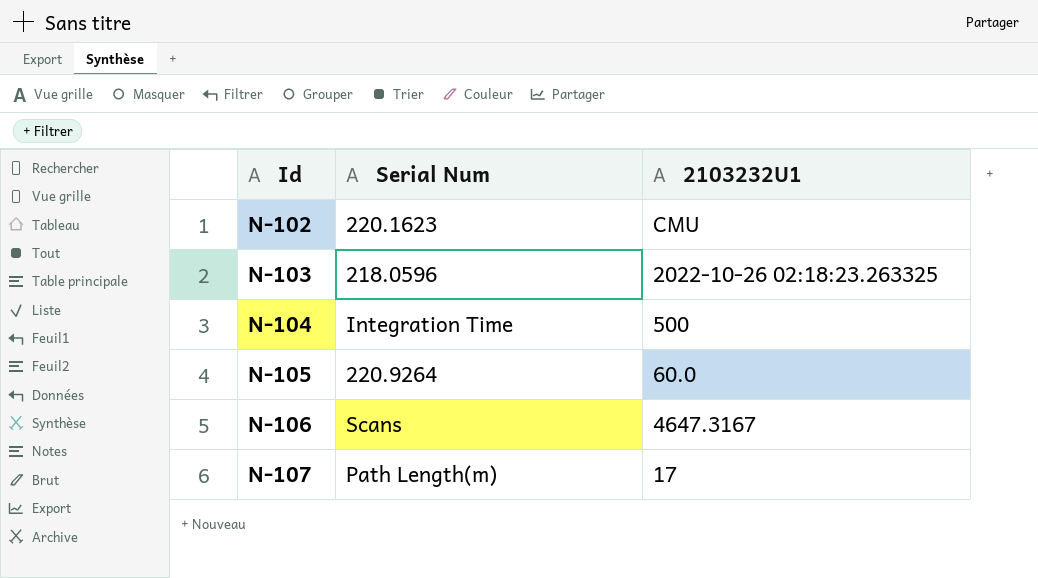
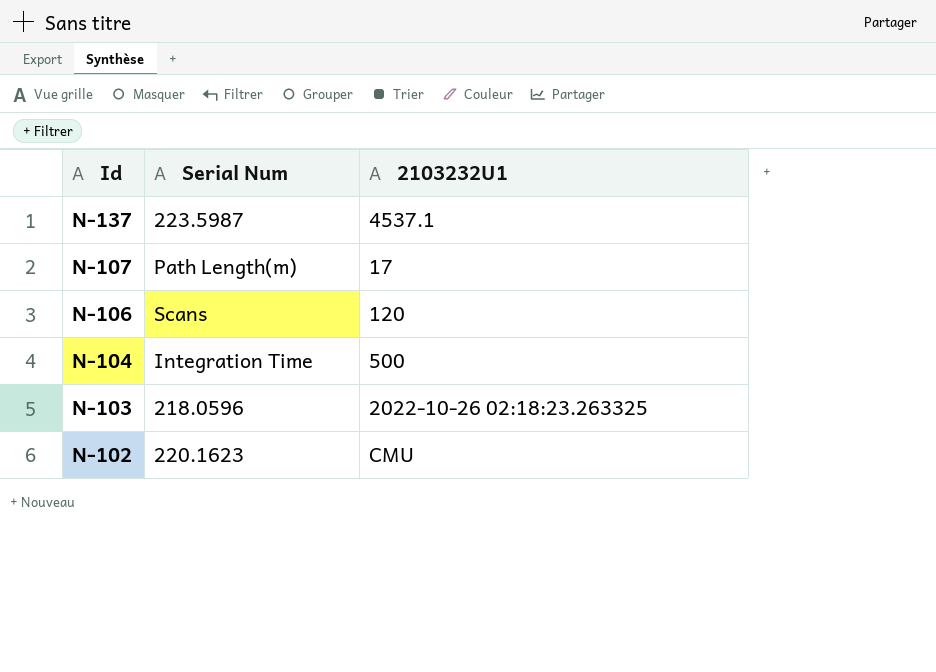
row order: Id ascending -> Id descending
row N-105: 220.9264 | 60.0 -> none
row N-137: none -> 223.5987 | 4537.1
N-106 | 2103232U1: 4647.3167 -> 120

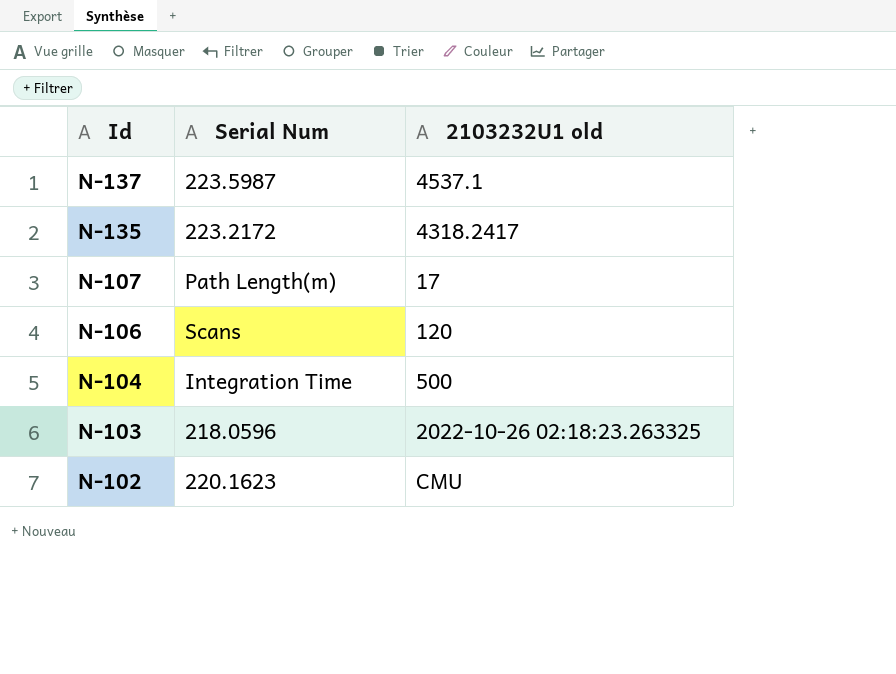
column name: 2103232U1 -> 2103232U1 old
row N-135: none -> 223.2172 | 4318.2417

